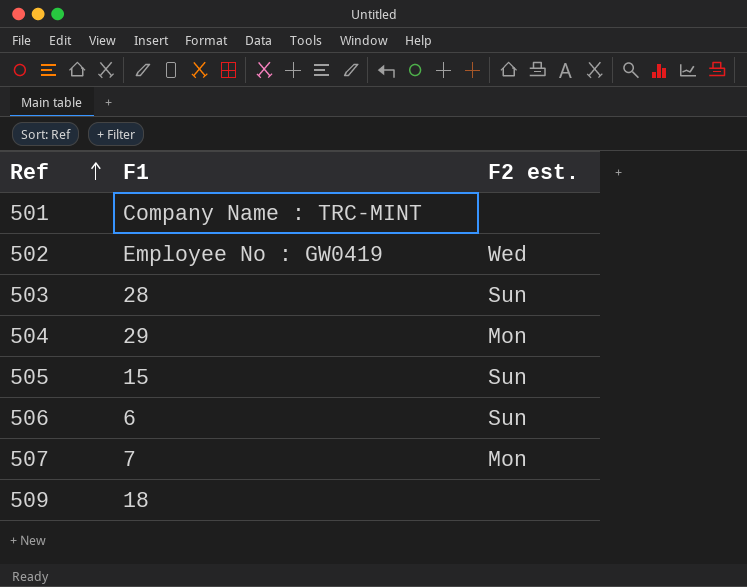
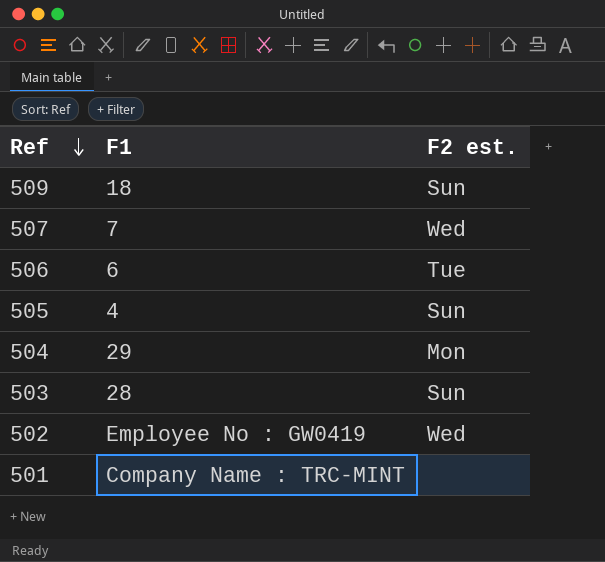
row order: Ref ascending -> Ref descending
509 | F2 est.: none -> Sun
507 | F2 est.: Mon -> Wed
506 | F2 est.: Sun -> Tue
505 | F1: 15 -> 4

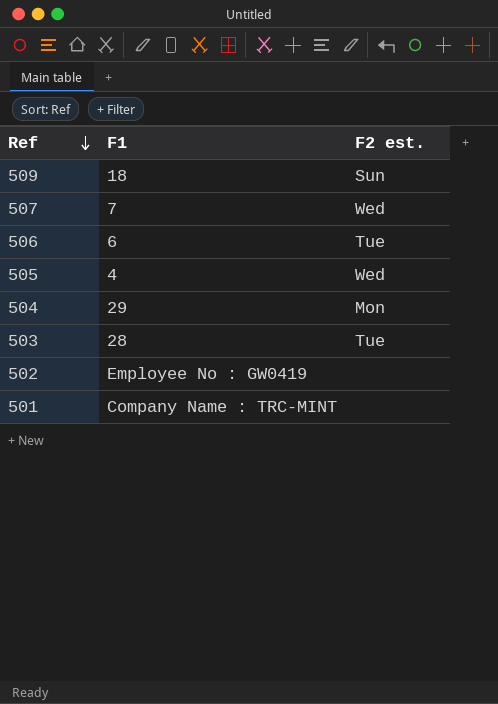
505 | F2 est.: Sun -> Wed
503 | F2 est.: Sun -> Tue
502 | F2 est.: Wed -> none

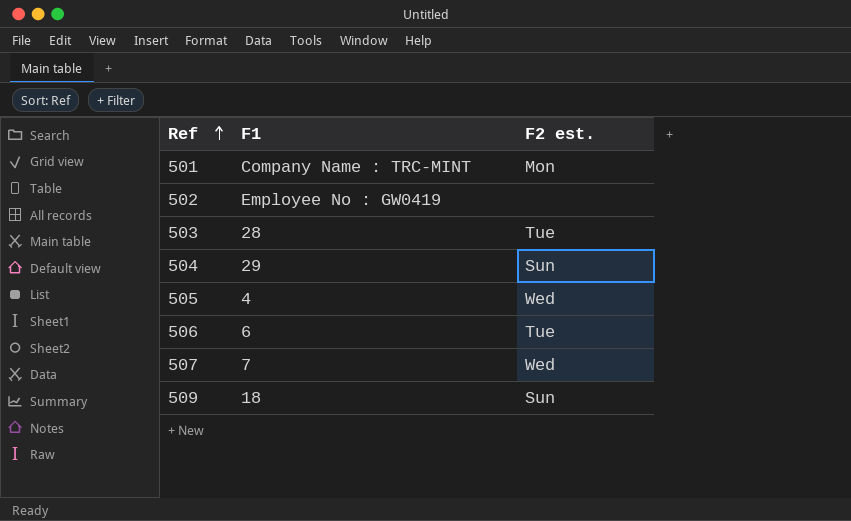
row order: Ref descending -> Ref ascending
501 | F2 est.: none -> Mon
504 | F2 est.: Mon -> Sun

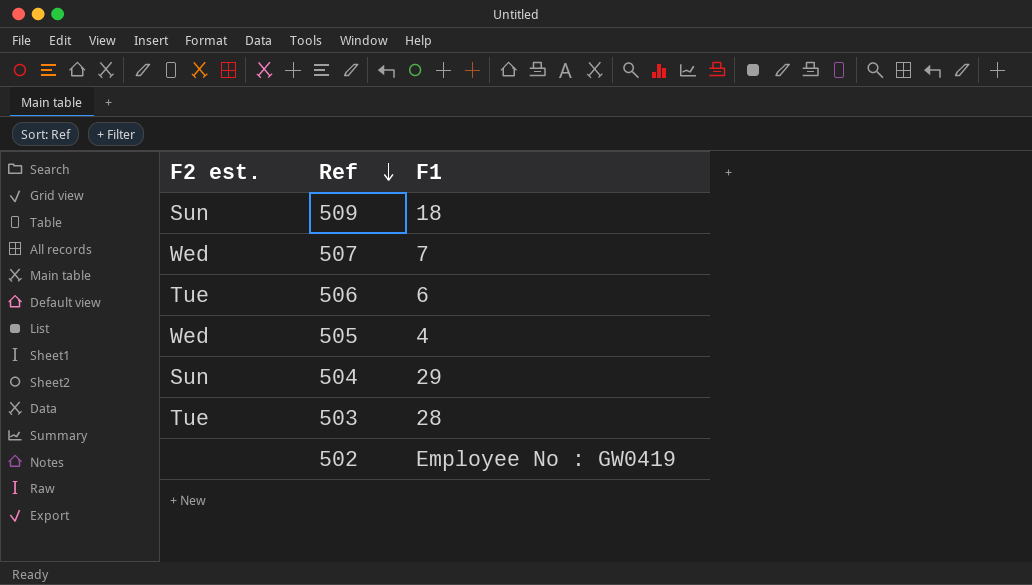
row order: Ref ascending -> Ref descending
column F2 est. | position: 3 -> 1
row 501: Company Name : TRC-MINT | Mon -> none

